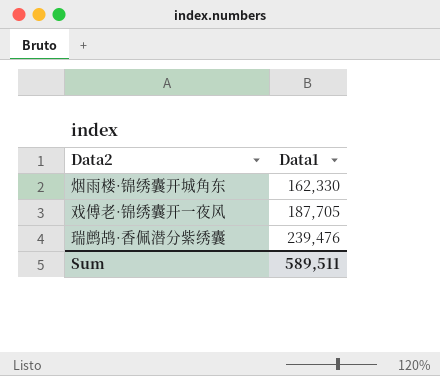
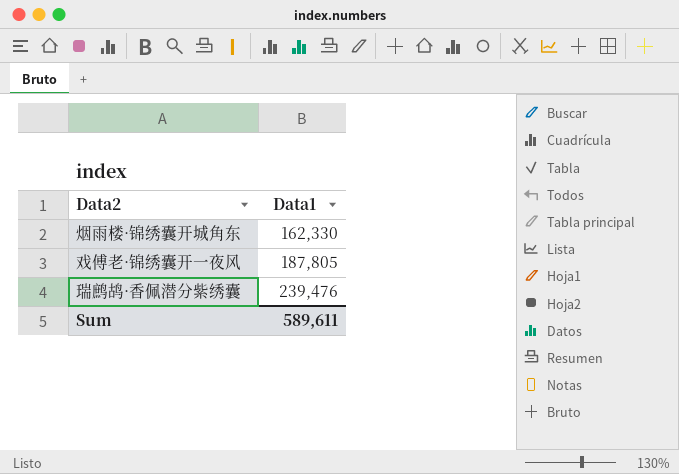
戏傅老·锦绣囊开一夜风 | Data1: 187,705 -> 187,805
Sum | Data1: 589,511 -> 589,611

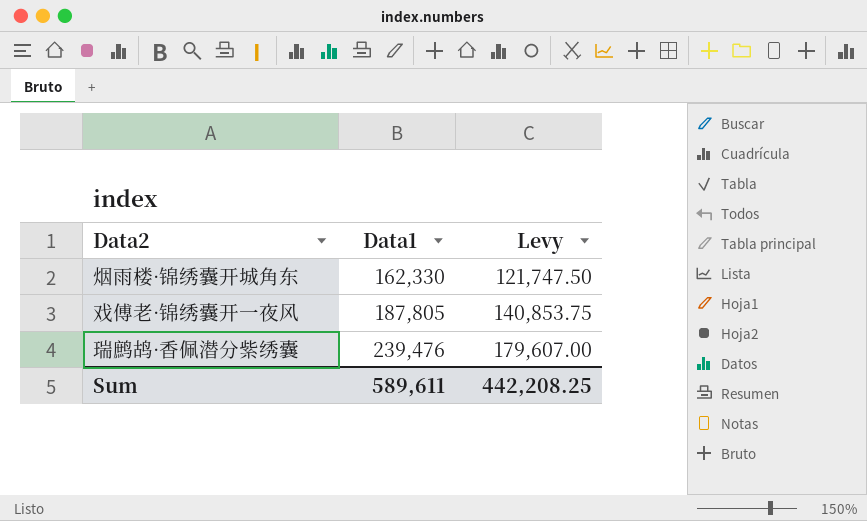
column Levy | formula: none -> [Data1] * 0.75

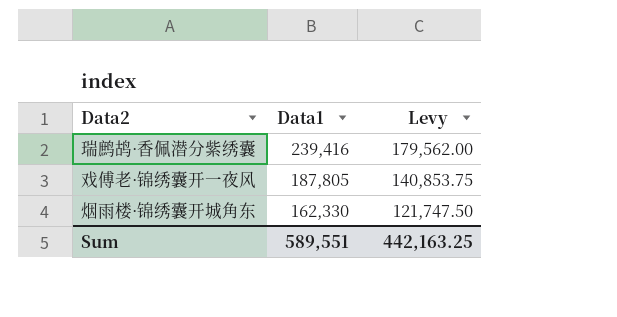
row order: Data1 ascending -> Data1 descending
瑞鹧鸪·香佩潜分紫绣囊 | Data1: 239,476 -> 239,416
瑞鹧鸪·香佩潜分紫绣囊 | Levy: 179,607.00 -> 179,562.00
Sum | Data1: 589,611 -> 589,551
Sum | Levy: 442,208.25 -> 442,163.25

